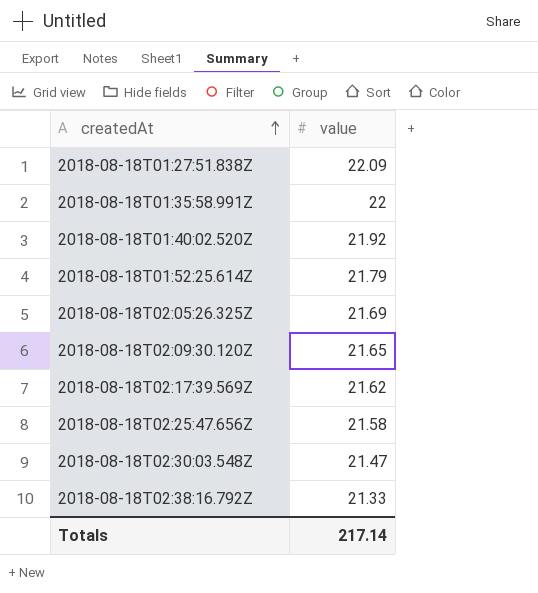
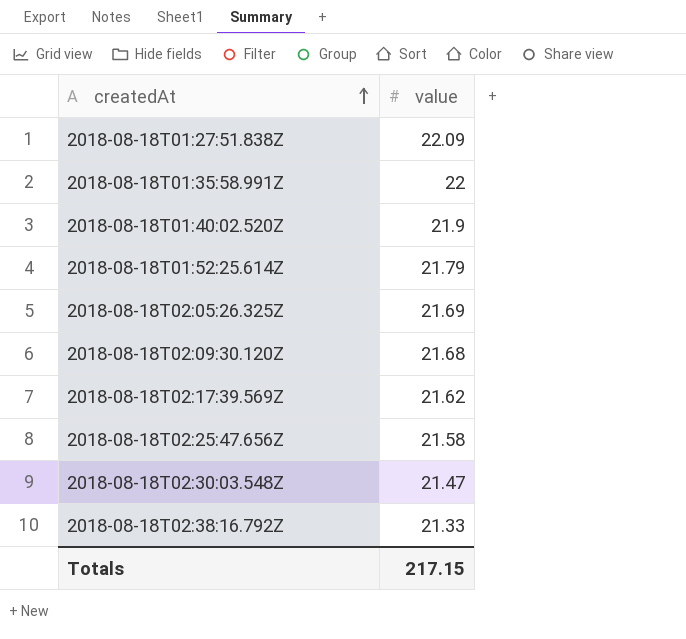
2018-08-18T01:40:02.520Z | value: 21.92 -> 21.9
2018-08-18T02:09:30.120Z | value: 21.65 -> 21.68
Totals | value: 217.14 -> 217.15

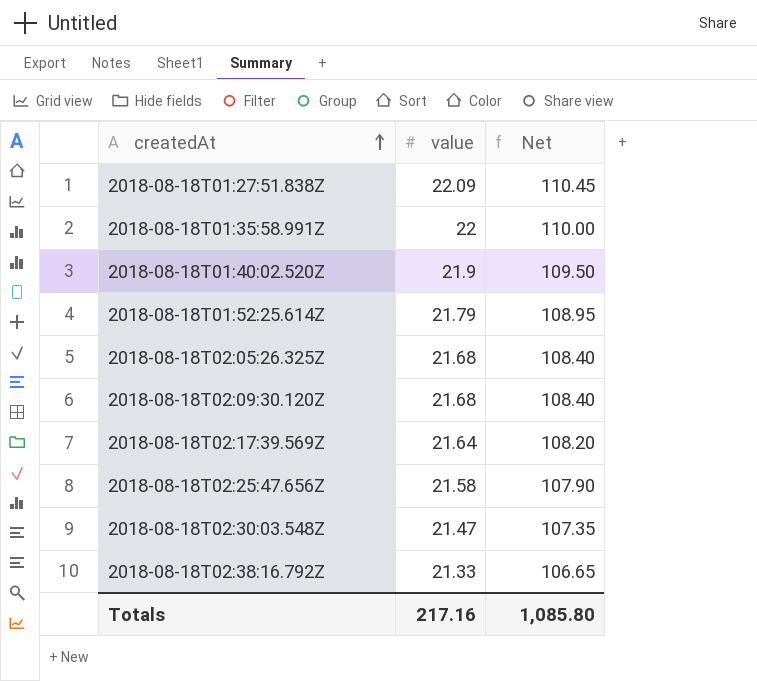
column Net | formula: none -> [value] * 5
2018-08-18T02:05:26.325Z | value: 21.69 -> 21.68
2018-08-18T02:17:39.569Z | value: 21.62 -> 21.64
Totals | value: 217.15 -> 217.16

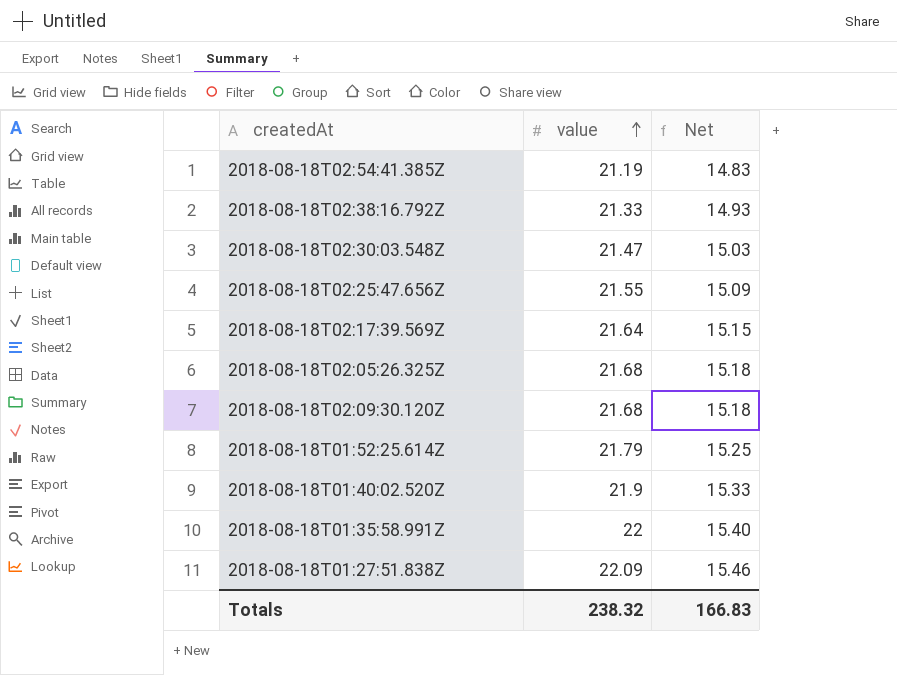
row order: createdAt ascending -> value ascending
column Net | formula: [value] * 5 -> [value] * 0.7
row 2018-08-18T02:54:41.385Z: none -> 21.19 | 14.83
2018-08-18T02:25:47.656Z | value: 21.58 -> 21.55
Totals | value: 217.16 -> 238.32
Totals | Net: 1,085.80 -> 166.83

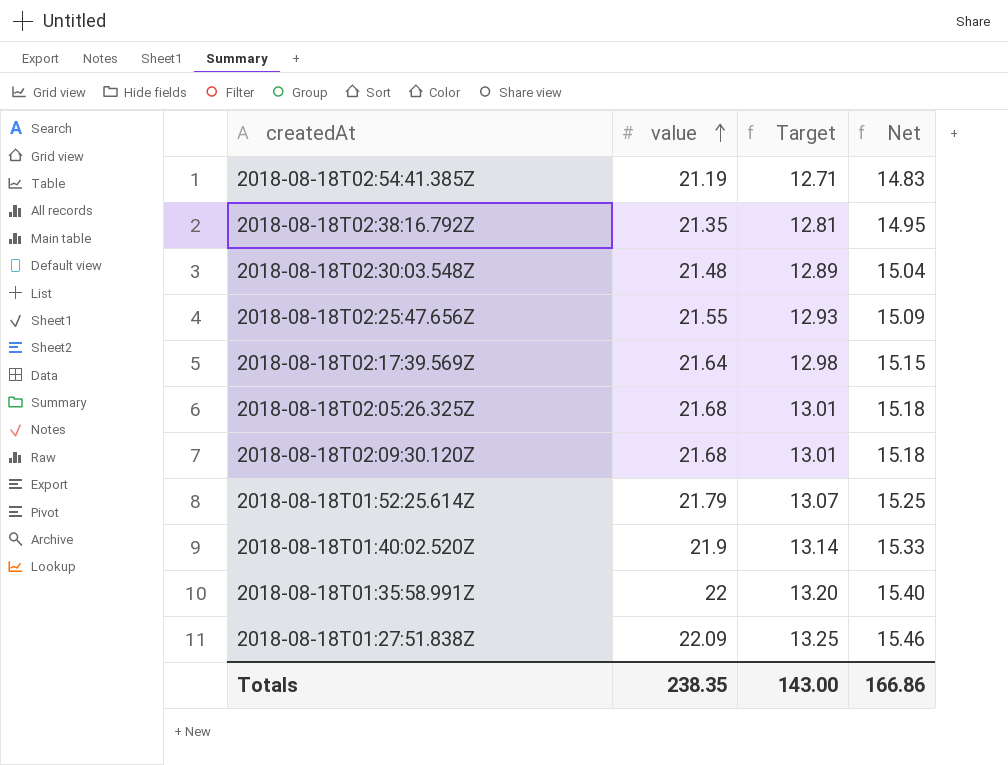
column Target | formula: none -> [value] * 0.6
2018-08-18T02:38:16.792Z | value: 21.33 -> 21.35
2018-08-18T02:38:16.792Z | Net: 14.93 -> 14.95
2018-08-18T02:30:03.548Z | value: 21.47 -> 21.48
2018-08-18T02:30:03.548Z | Net: 15.03 -> 15.04
Totals | value: 238.32 -> 238.35
Totals | Net: 166.83 -> 166.86

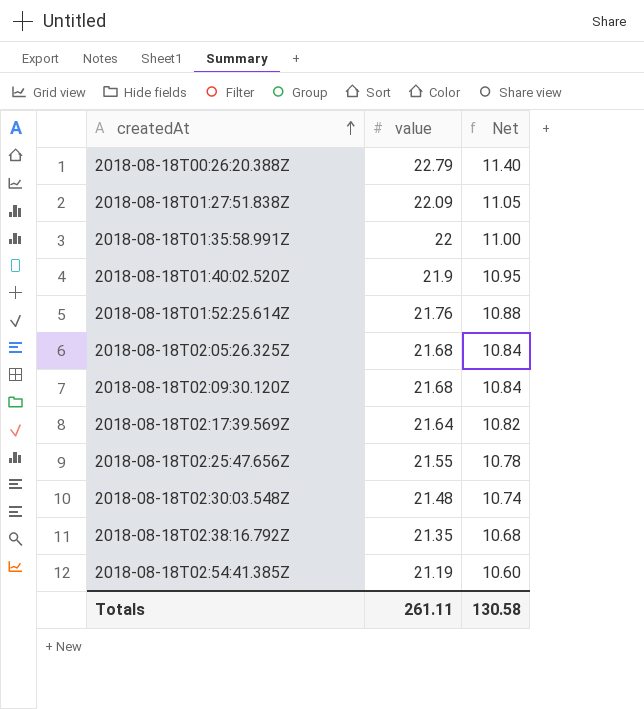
row order: value ascending -> createdAt ascending
column Target | formula: [value] * 0.6 -> none
column Net | formula: [value] * 0.7 -> [value] * 0.5
row 2018-08-18T00:26:20.388Z: none -> 22.79 | 11.40
2018-08-18T01:52:25.614Z | value: 21.79 -> 21.76
Totals | value: 238.35 -> 261.11
Totals | Net: 166.86 -> 130.58

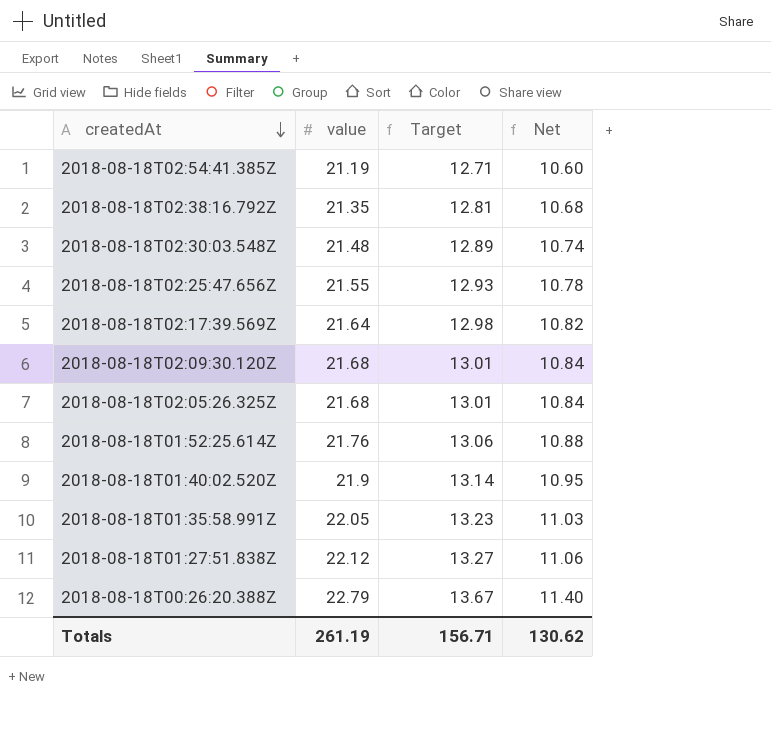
row order: createdAt ascending -> createdAt descending
column Target | formula: none -> [value] * 0.6
2018-08-18T01:35:58.991Z | value: 22 -> 22.05
2018-08-18T01:35:58.991Z | Net: 11.00 -> 11.03
2018-08-18T01:27:51.838Z | value: 22.09 -> 22.12
2018-08-18T01:27:51.838Z | Net: 11.05 -> 11.06
Totals | value: 261.11 -> 261.19
Totals | Net: 130.58 -> 130.62

